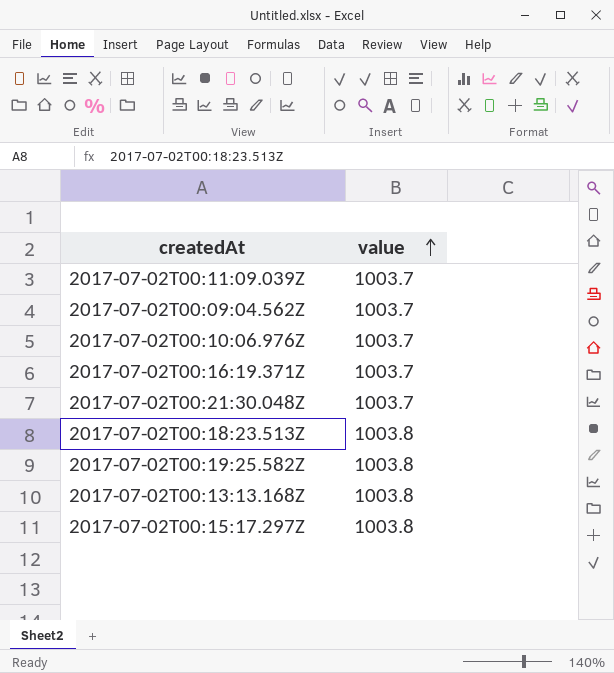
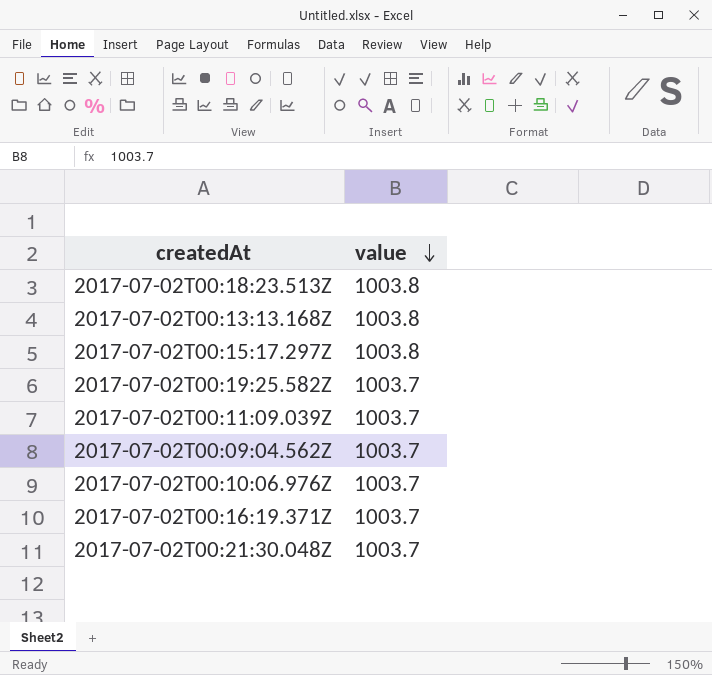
row order: value ascending -> value descending
2017-07-02T00:19:25.582Z | value: 1003.8 -> 1003.7

